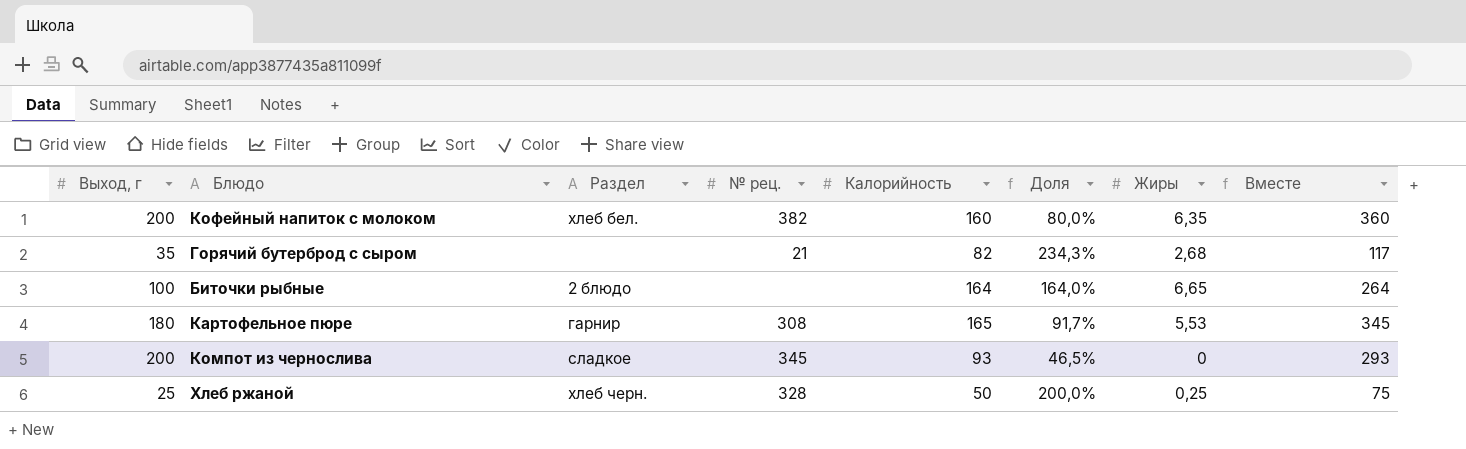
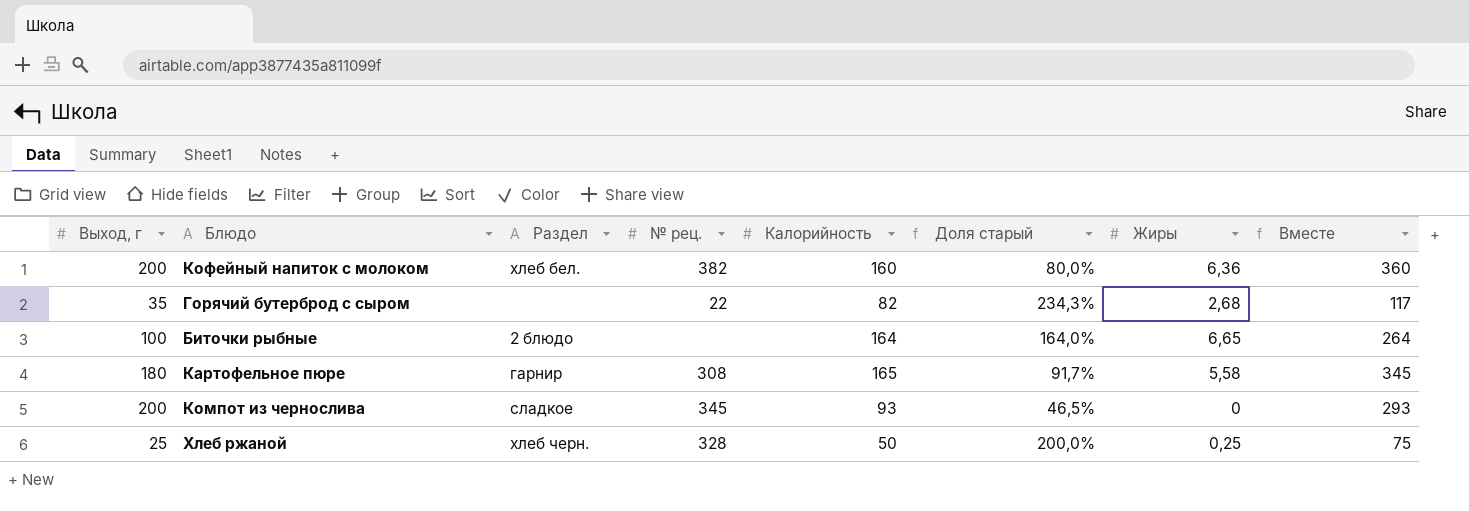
column name: Доля -> Доля старый
Кофейный напиток с молоком | Жиры: 6,35 -> 6,36
Горячий бутерброд с сыром | № рец.: 21 -> 22
Картофельное пюре | Жиры: 5,53 -> 5,58

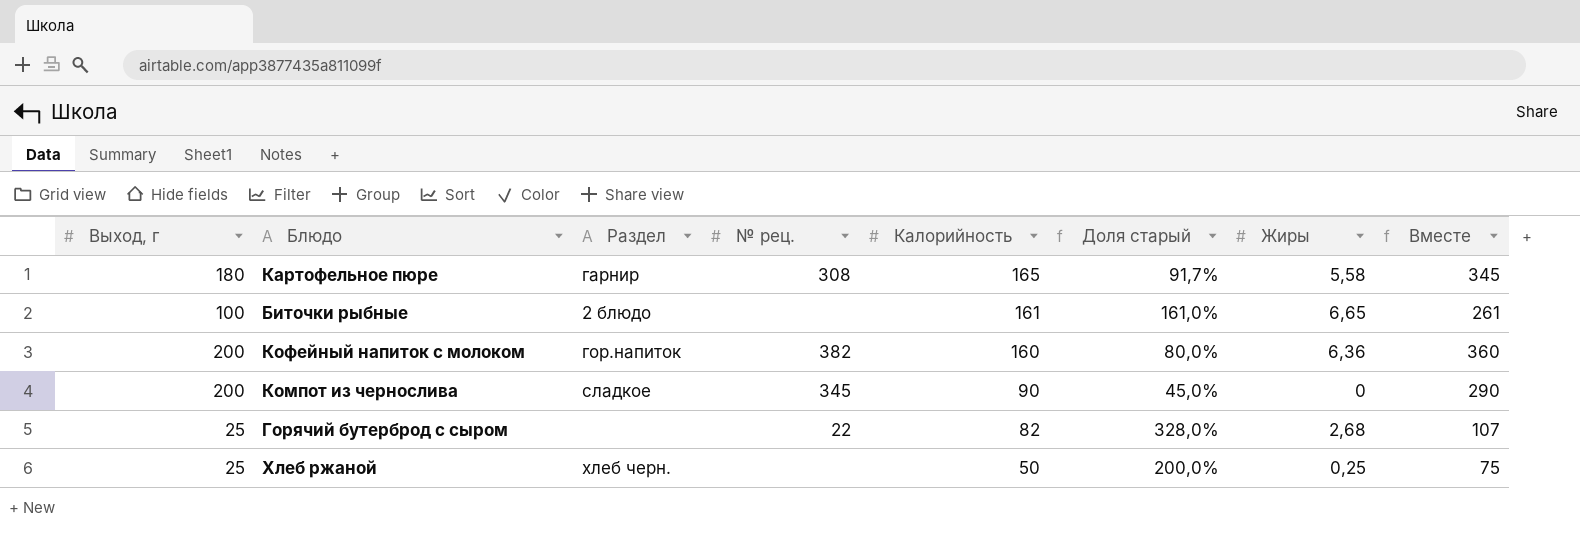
row order: none -> Калорийность descending
Биточки рыбные | Калорийность: 164 -> 161
Биточки рыбные | Доля старый: 164,0% -> 161,0%
Биточки рыбные | Вместе: 264 -> 261
Кофейный напиток с молоком | Раздел: хлеб бел. -> гор.напиток
Компот из чернослива | Калорийность: 93 -> 90
Компот из чернослива | Доля старый: 46,5% -> 45,0%
Компот из чернослива | Вместе: 293 -> 290
Горячий бутерброд с сыром | Выход, г: 35 -> 25
Горячий бутерброд с сыром | Доля старый: 234,3% -> 328,0%
Горячий бутерброд с сыром | Вместе: 117 -> 107
Хлеб ржаной | № рец.: 328 -> none

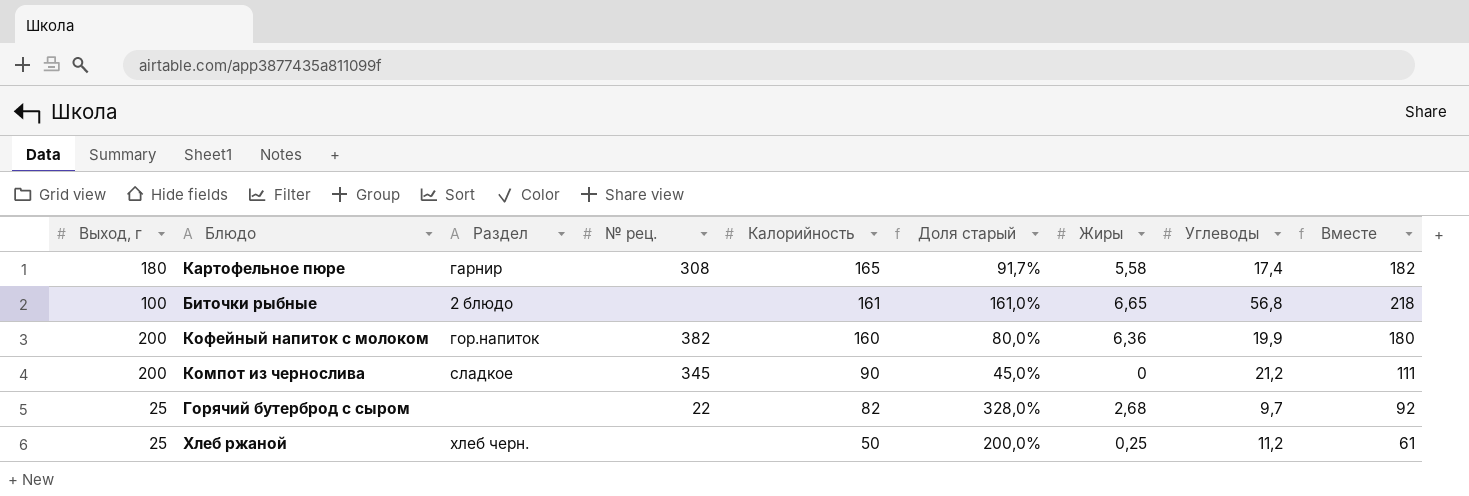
column Углеводы | position: none -> 8
column Вместе | formula: [Выход, г] + [Калорийность] -> [Калорийность] + [Углеводы]

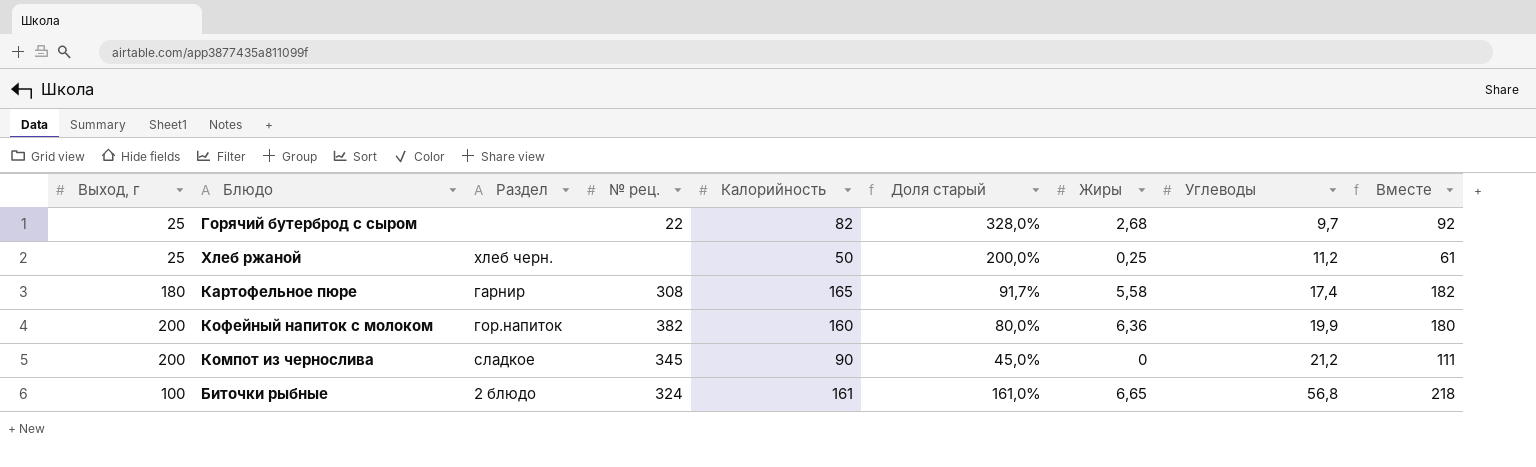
row order: Калорийность descending -> Углеводы ascending
Биточки рыбные | № рец.: none -> 324

